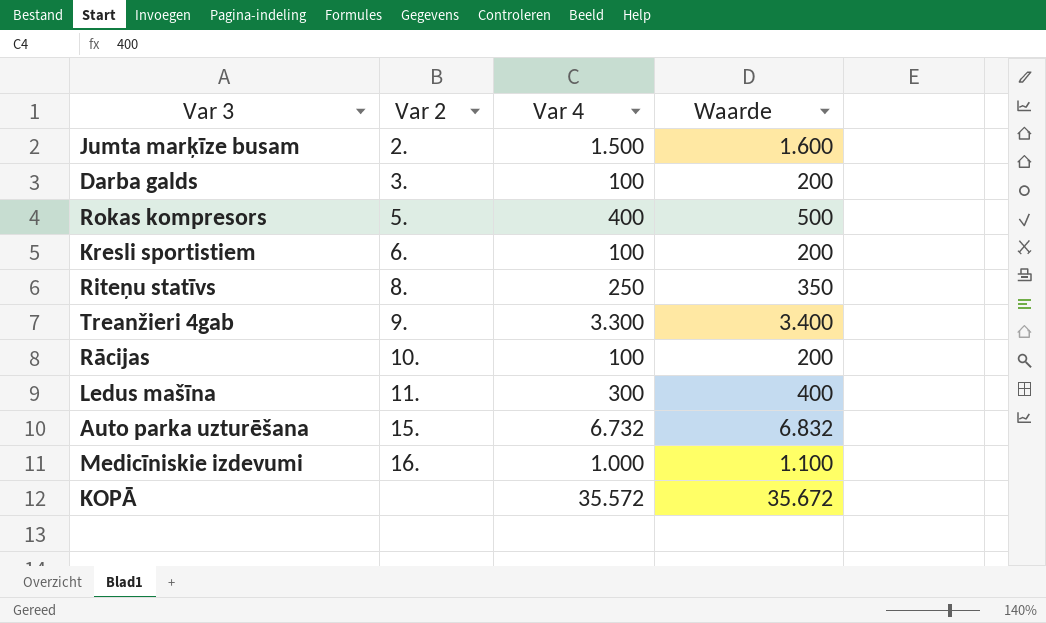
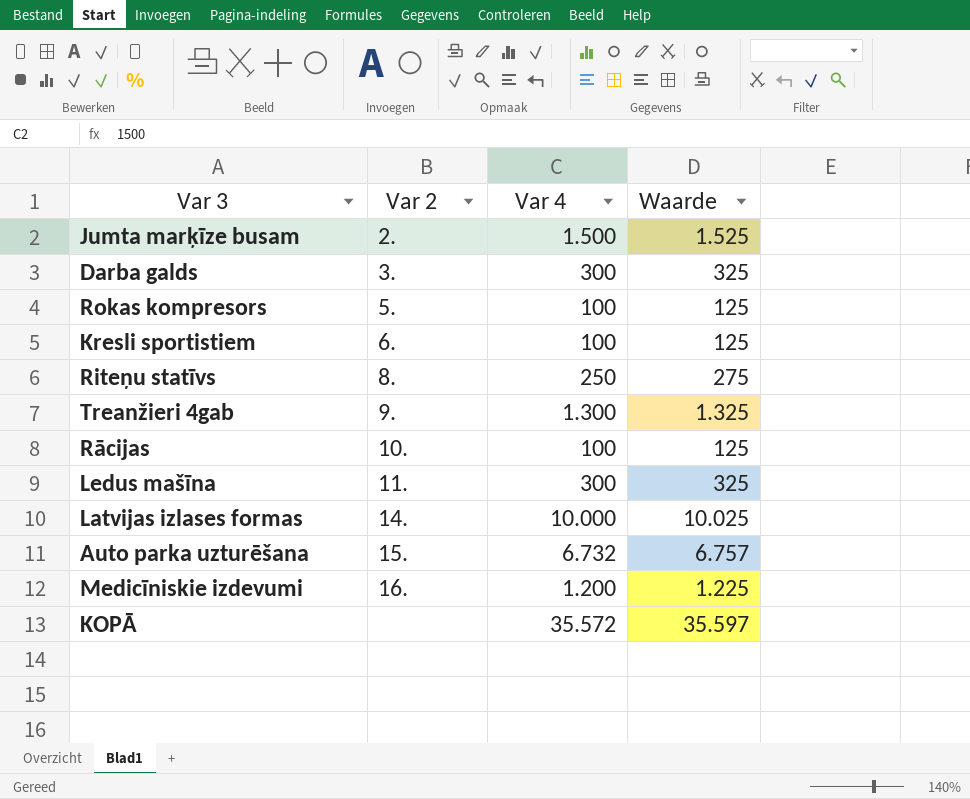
column Waarde | formula: [Var 4] + 100 -> [Var 4] + 25
Darba galds | Var 4: 100 -> 300
Rokas kompresors | Var 4: 400 -> 100
Treanžieri 4gab | Var 4: 3.300 -> 1.300
row Latvijas izlases formas: none -> 14. | 10.000 | 10.025
Medicīniskie izdevumi | Var 4: 1.000 -> 1.200

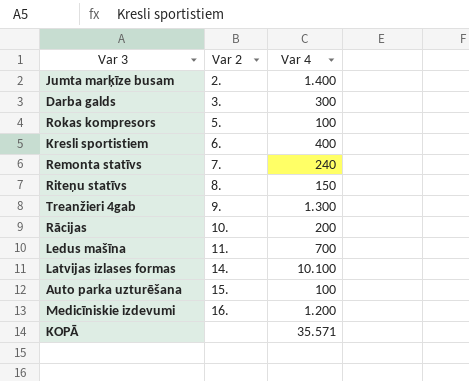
column Waarde | formula: [Var 4] + 25 -> none
Jumta marķīze busam | Var 4: 1.500 -> 1.400
Kresli sportistiem | Var 4: 100 -> 400
row Remonta statīvs: none -> 7. | 240
Riteņu statīvs | Var 4: 250 -> 150
Rācijas | Var 4: 100 -> 200
Ledus mašīna | Var 4: 300 -> 700
Latvijas izlases formas | Var 4: 10.000 -> 10.100
Auto parka uzturēšana | Var 4: 6.732 -> 100
KOPĀ | Var 4: 35.572 -> 35.571

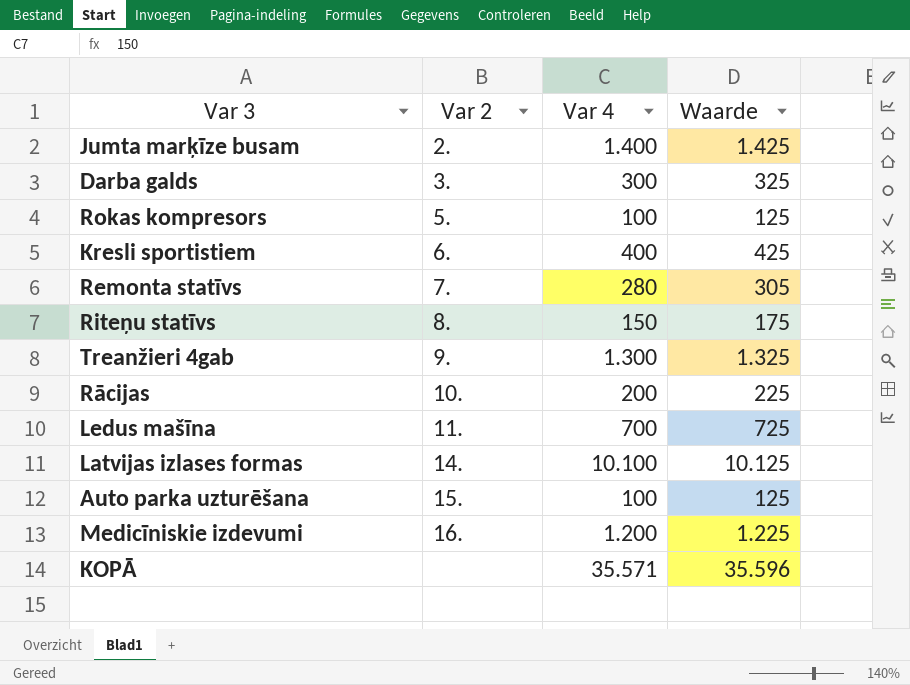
column Waarde | formula: none -> [Var 4] + 25
Remonta statīvs | Var 4: 240 -> 280

